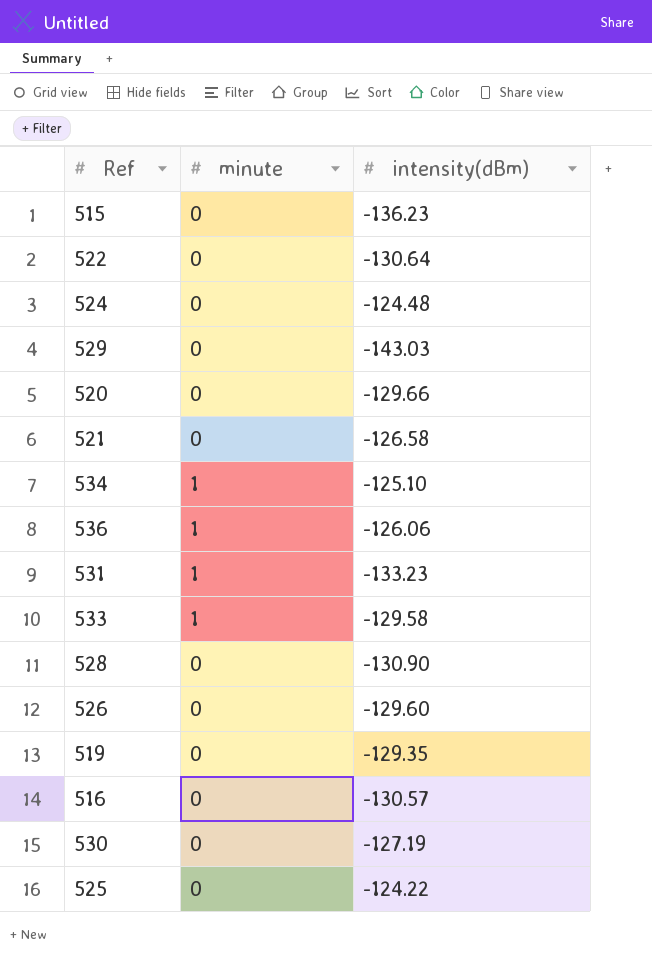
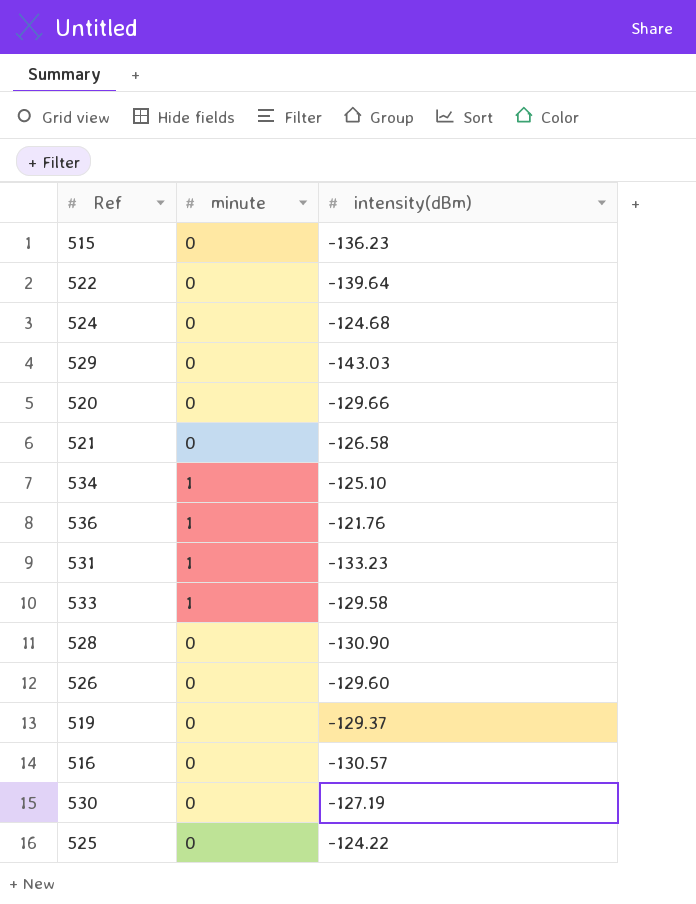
522 | intensity(dBm): -130.64 -> -139.64
524 | intensity(dBm): -124.48 -> -124.68
536 | intensity(dBm): -126.06 -> -121.76
519 | intensity(dBm): -129.35 -> -129.37

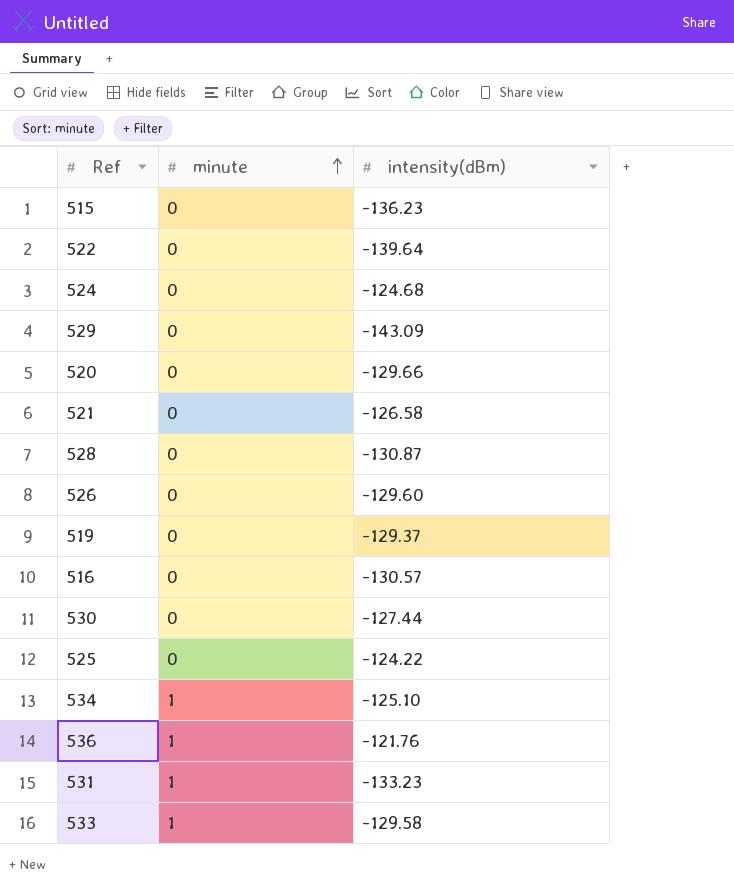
row order: none -> minute ascending
529 | intensity(dBm): -143.03 -> -143.09
528 | intensity(dBm): -130.90 -> -130.87
530 | intensity(dBm): -127.19 -> -127.44

